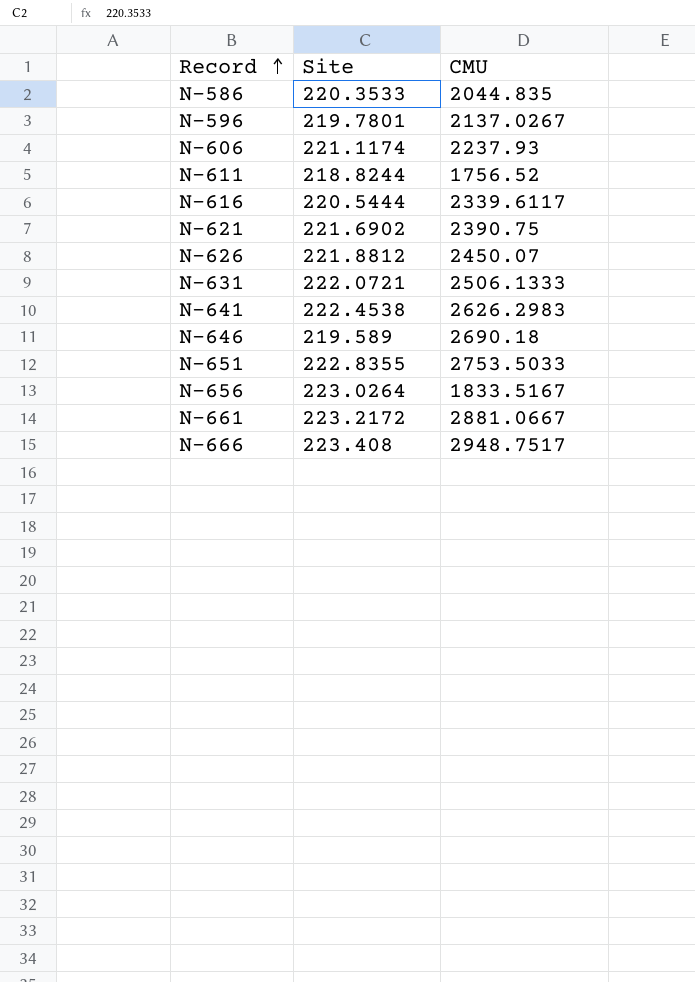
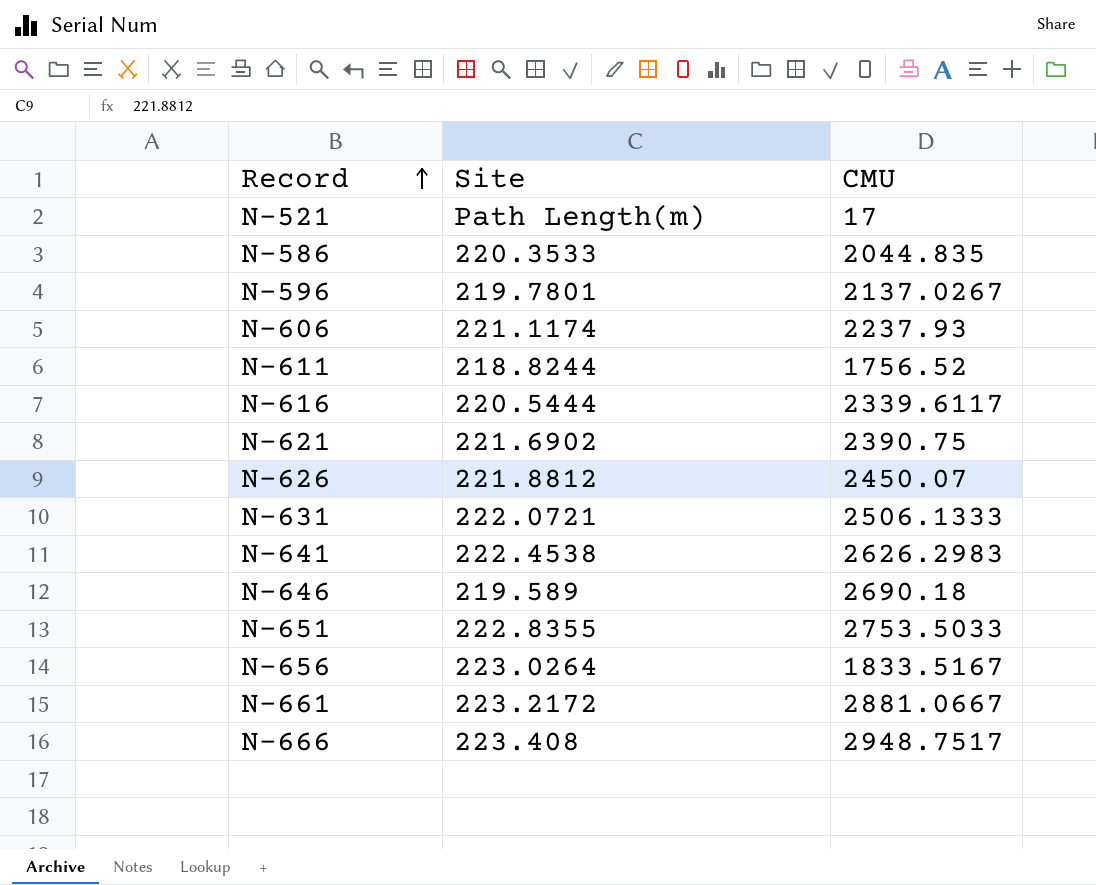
row N-521: none -> Path Length(m) | 17

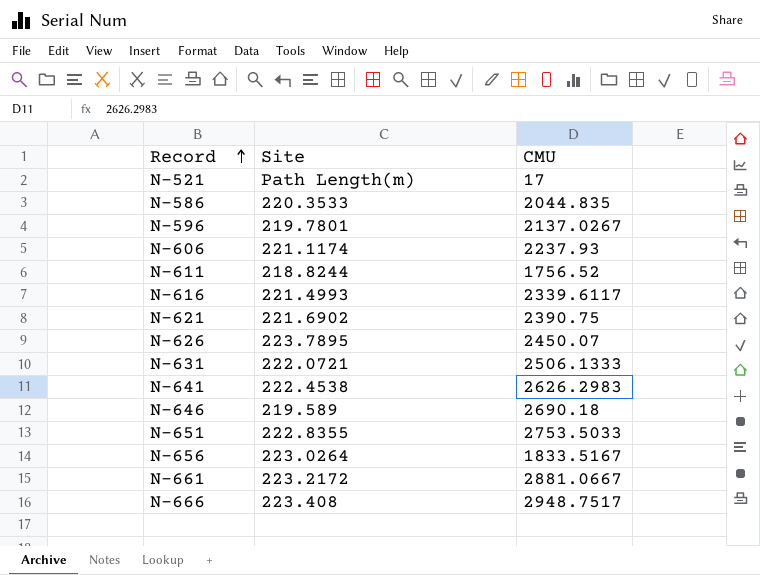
N-616 | Site: 220.5444 -> 221.4993
N-626 | Site: 221.8812 -> 223.7895

